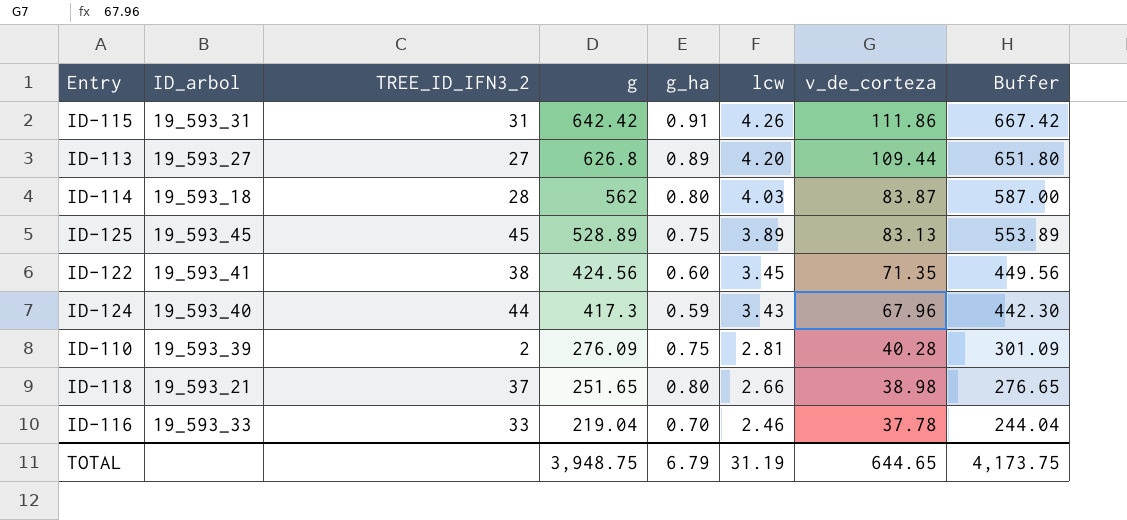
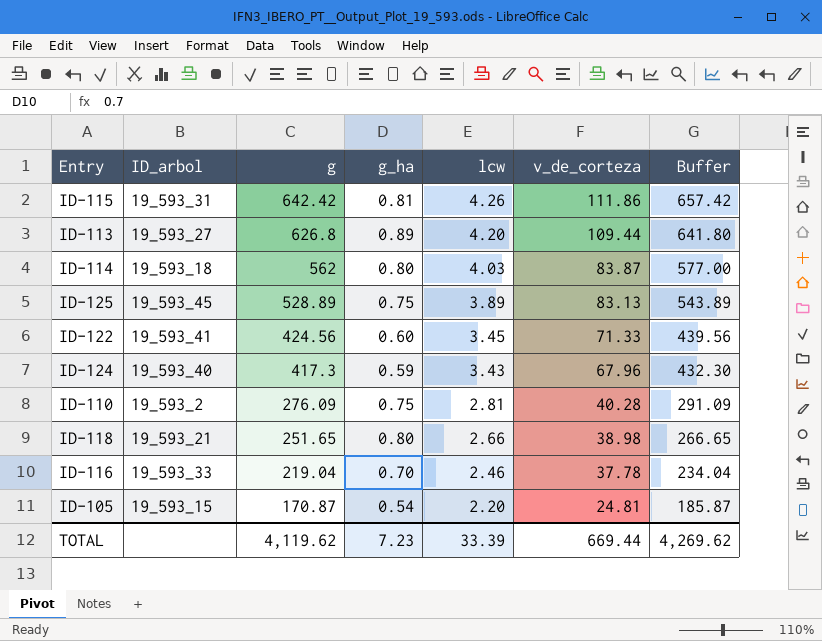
column TREE_ID_IFN3_2 | position: 3 -> none
column Buffer | formula: [g] + 25 -> [g] + 15
ID-115 | g_ha: 0.91 -> 0.81
ID-122 | v_de_corteza: 71.35 -> 71.33
ID-110 | ID_arbol: 19_593_39 -> 19_593_2
row ID-105: none -> 19_593_15 | 170.87 | 0.54 | 2.20 | 24.81 | 185.87
TOTAL | g: 3,948.75 -> 4,119.62
TOTAL | g_ha: 6.79 -> 7.23
TOTAL | lcw: 31.19 -> 33.39
TOTAL | v_de_corteza: 644.65 -> 669.44
TOTAL | Buffer: 4,173.75 -> 4,269.62

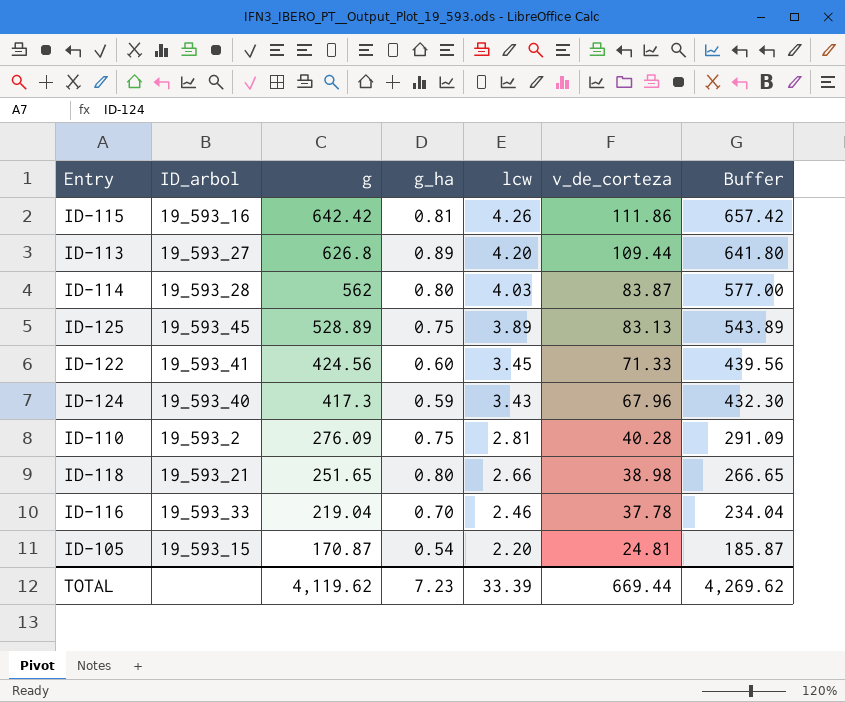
ID-115 | ID_arbol: 19_593_31 -> 19_593_16
ID-114 | ID_arbol: 19_593_18 -> 19_593_28

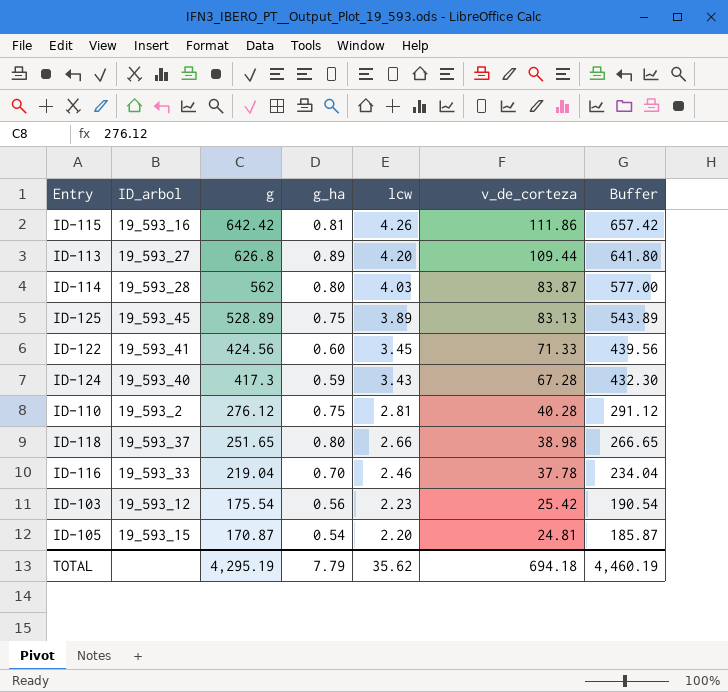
ID-124 | v_de_corteza: 67.96 -> 67.28
ID-110 | g: 276.09 -> 276.12
ID-110 | Buffer: 291.09 -> 291.12
ID-118 | ID_arbol: 19_593_21 -> 19_593_37
row ID-103: none -> 19_593_12 | 175.54 | 0.56 | 2.23 | 25.42 | 190.54
TOTAL | g: 4,119.62 -> 4,295.19
TOTAL | g_ha: 7.23 -> 7.79
TOTAL | lcw: 33.39 -> 35.62
TOTAL | v_de_corteza: 669.44 -> 694.18
TOTAL | Buffer: 4,269.62 -> 4,460.19

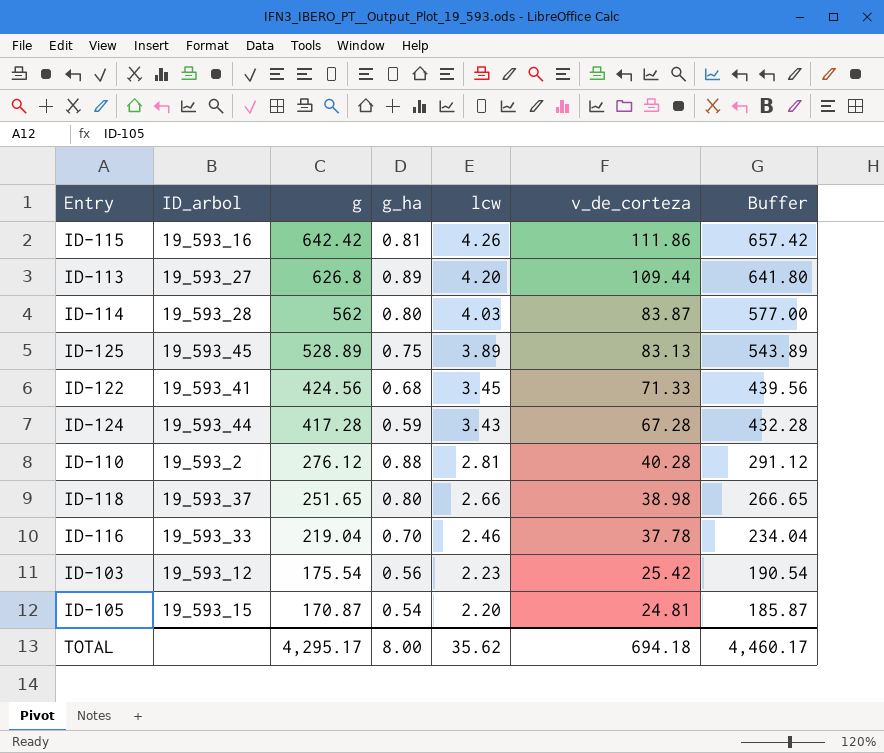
ID-122 | g_ha: 0.60 -> 0.68
ID-124 | ID_arbol: 19_593_40 -> 19_593_44
ID-124 | g: 417.3 -> 417.28
ID-124 | Buffer: 432.30 -> 432.28
ID-110 | g_ha: 0.75 -> 0.88
TOTAL | g: 4,295.19 -> 4,295.17
TOTAL | g_ha: 7.79 -> 8.00
TOTAL | Buffer: 4,460.19 -> 4,460.17

